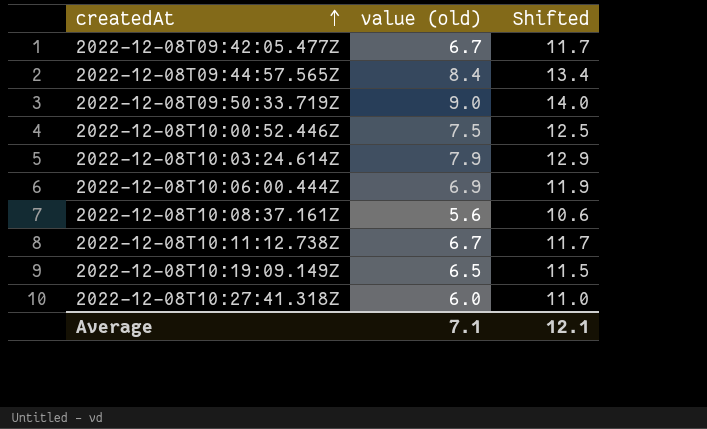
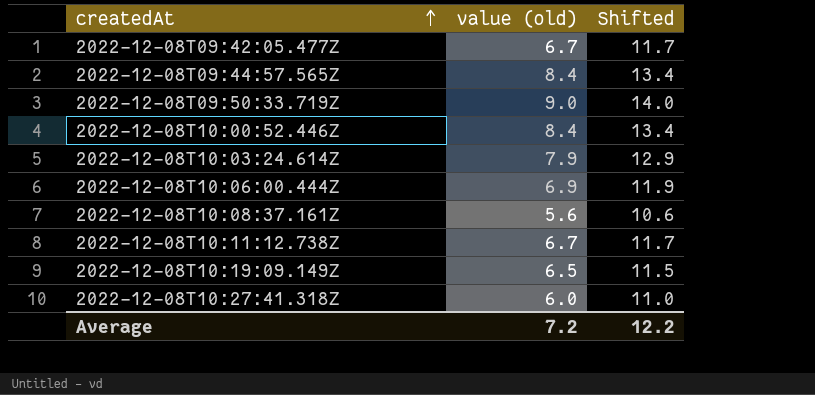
2022-12-08T10:00:52.446Z | value (old): 7.5 -> 8.4
2022-12-08T10:00:52.446Z | Shifted: 12.5 -> 13.4
Average | value (old): 7.1 -> 7.2
Average | Shifted: 12.1 -> 12.2

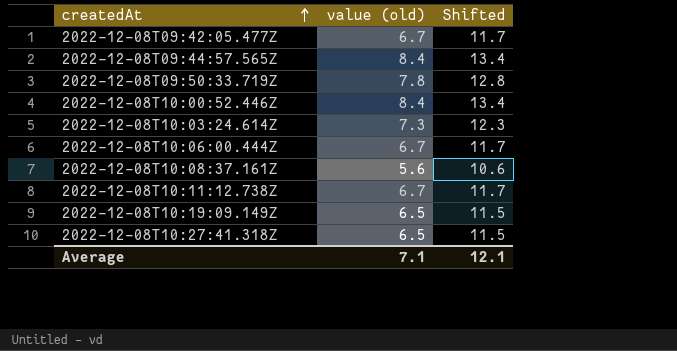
2022-12-08T09:50:33.719Z | value (old): 9.0 -> 7.8
2022-12-08T09:50:33.719Z | Shifted: 14.0 -> 12.8
2022-12-08T10:03:24.614Z | value (old): 7.9 -> 7.3
2022-12-08T10:03:24.614Z | Shifted: 12.9 -> 12.3
2022-12-08T10:06:00.444Z | value (old): 6.9 -> 6.7
2022-12-08T10:06:00.444Z | Shifted: 11.9 -> 11.7
2022-12-08T10:27:41.318Z | value (old): 6.0 -> 6.5
2022-12-08T10:27:41.318Z | Shifted: 11.0 -> 11.5
Average | value (old): 7.2 -> 7.1
Average | Shifted: 12.2 -> 12.1

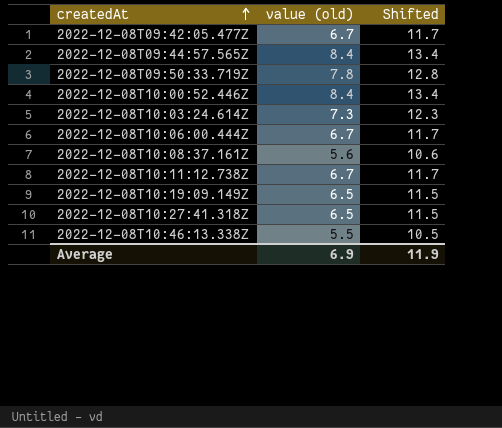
row 2022-12-08T10:46:13.338Z: none -> 5.5 | 10.5
Average | value (old): 7.1 -> 6.9
Average | Shifted: 12.1 -> 11.9

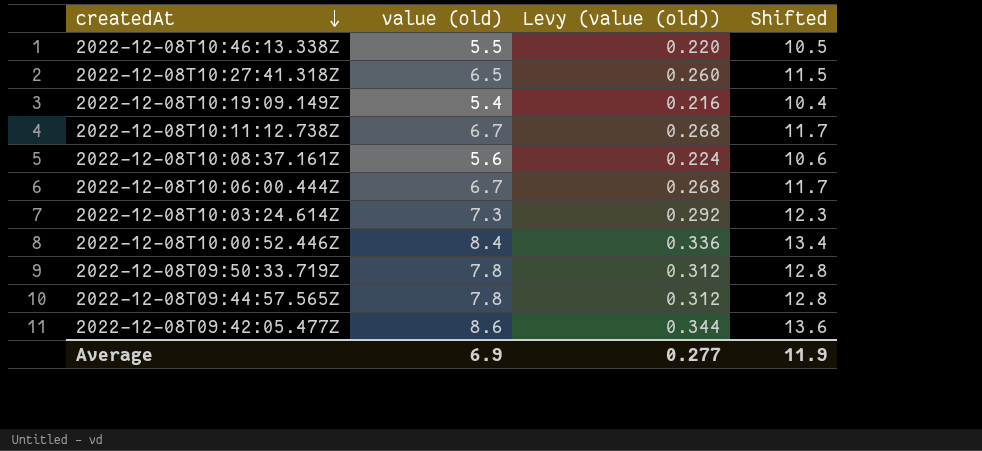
row order: createdAt ascending -> createdAt descending
column Levy (value (old)) | formula: none -> [value (old)] * 0.04
2022-12-08T10:19:09.149Z | value (old): 6.5 -> 5.4
2022-12-08T10:19:09.149Z | Shifted: 11.5 -> 10.4
2022-12-08T09:44:57.565Z | value (old): 8.4 -> 7.8
2022-12-08T09:44:57.565Z | Shifted: 13.4 -> 12.8
2022-12-08T09:42:05.477Z | value (old): 6.7 -> 8.6
2022-12-08T09:42:05.477Z | Shifted: 11.7 -> 13.6

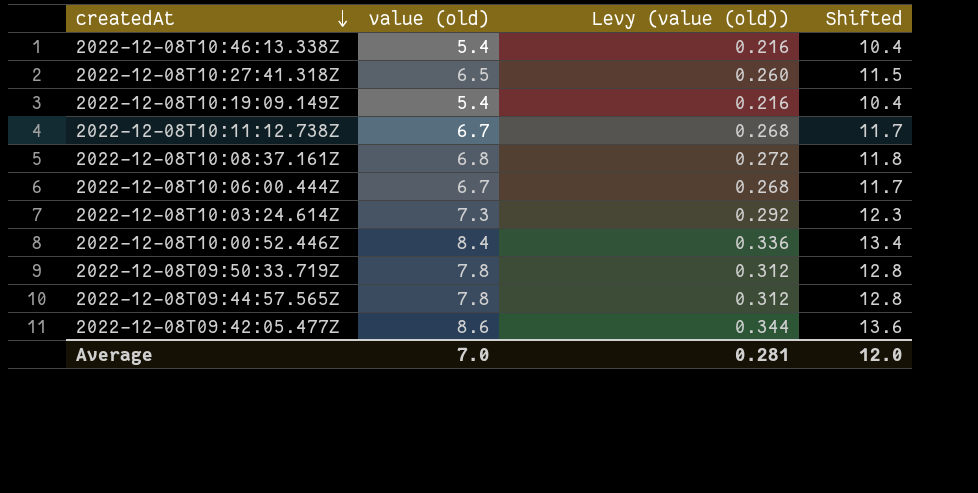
2022-12-08T10:46:13.338Z | value (old): 5.5 -> 5.4
2022-12-08T10:46:13.338Z | Levy (value (old)): 0.220 -> 0.216
2022-12-08T10:46:13.338Z | Shifted: 10.5 -> 10.4
2022-12-08T10:08:37.161Z | value (old): 5.6 -> 6.8
2022-12-08T10:08:37.161Z | Levy (value (old)): 0.224 -> 0.272
2022-12-08T10:08:37.161Z | Shifted: 10.6 -> 11.8
Average | value (old): 6.9 -> 7.0
Average | Levy (value (old)): 0.277 -> 0.281
Average | Shifted: 11.9 -> 12.0

